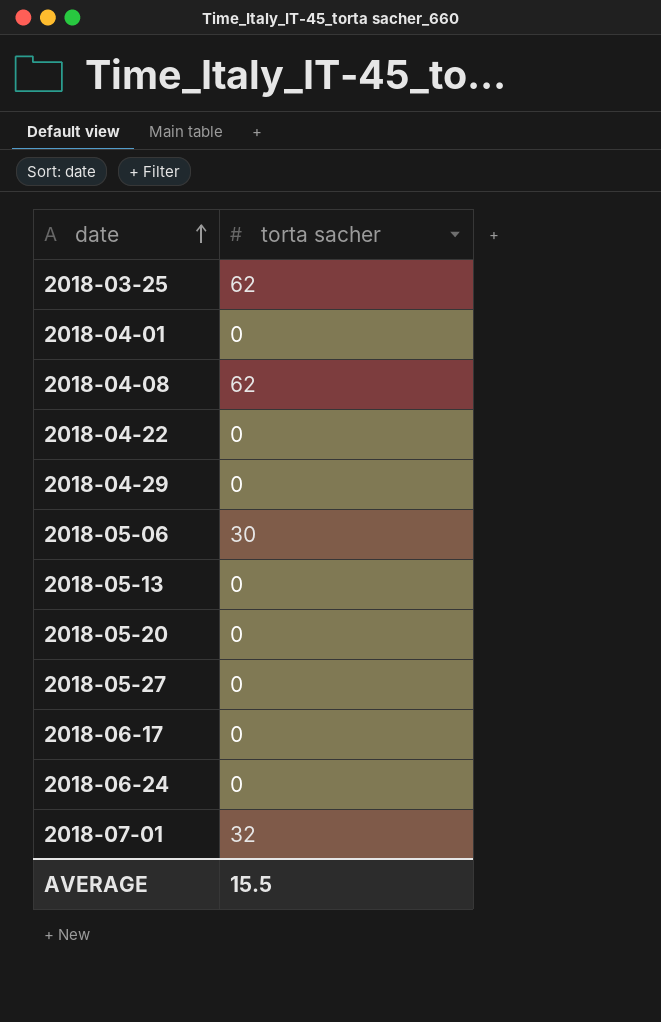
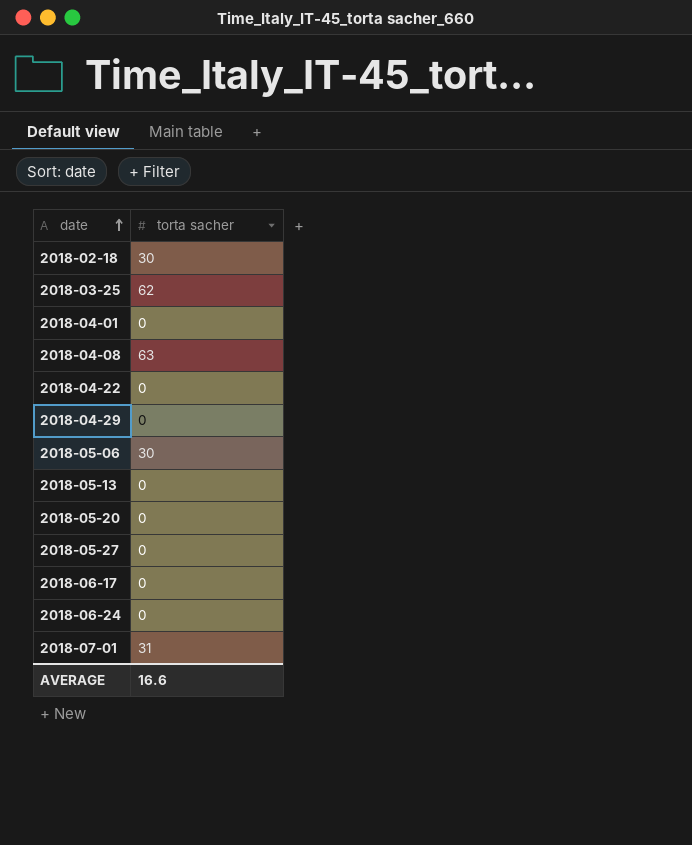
row 2018-02-18: none -> 30
2018-04-08 | torta sacher: 62 -> 63
2018-07-01 | torta sacher: 32 -> 31
AVERAGE | torta sacher: 15.5 -> 16.6

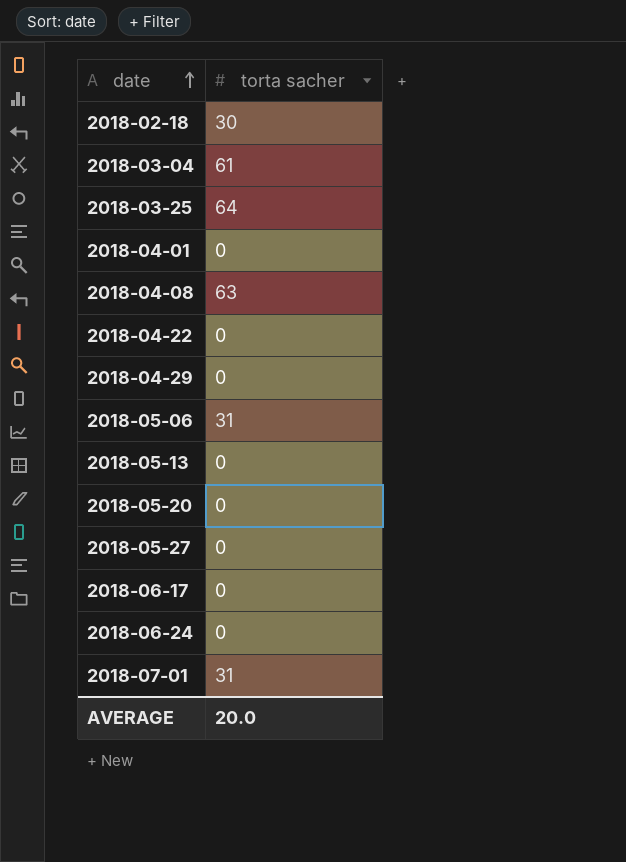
row 2018-03-04: none -> 61
2018-03-25 | torta sacher: 62 -> 64
2018-05-06 | torta sacher: 30 -> 31
AVERAGE | torta sacher: 16.6 -> 20.0

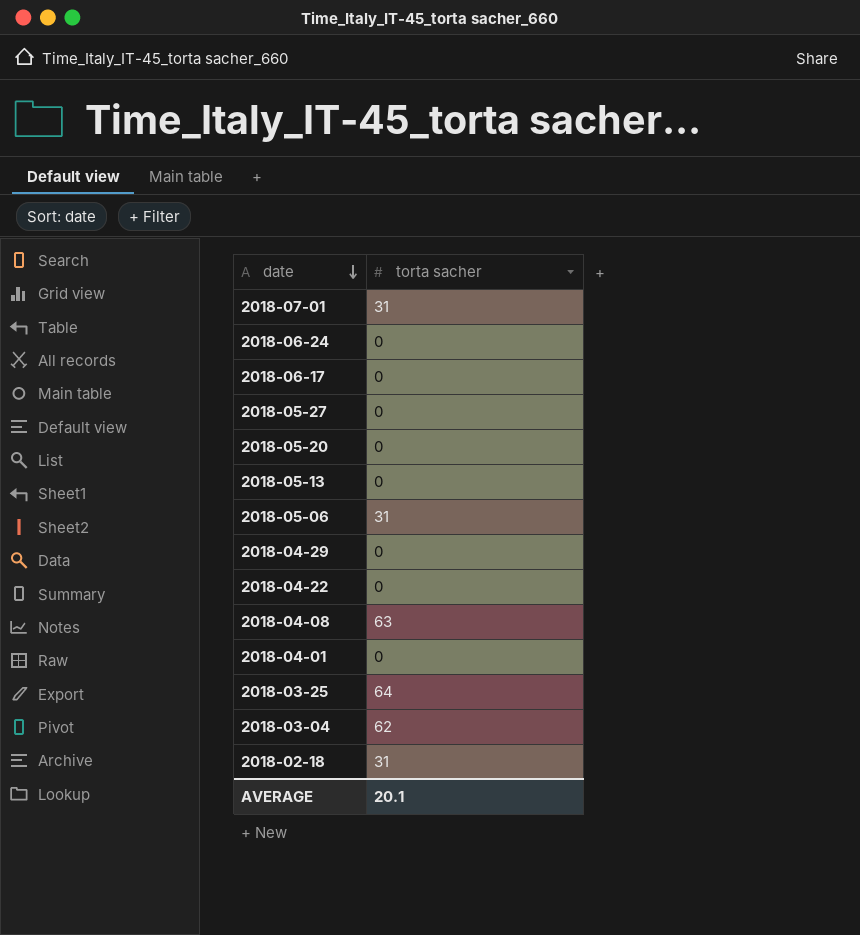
row order: date ascending -> date descending
2018-03-04 | torta sacher: 61 -> 62
2018-02-18 | torta sacher: 30 -> 31
AVERAGE | torta sacher: 20.0 -> 20.1

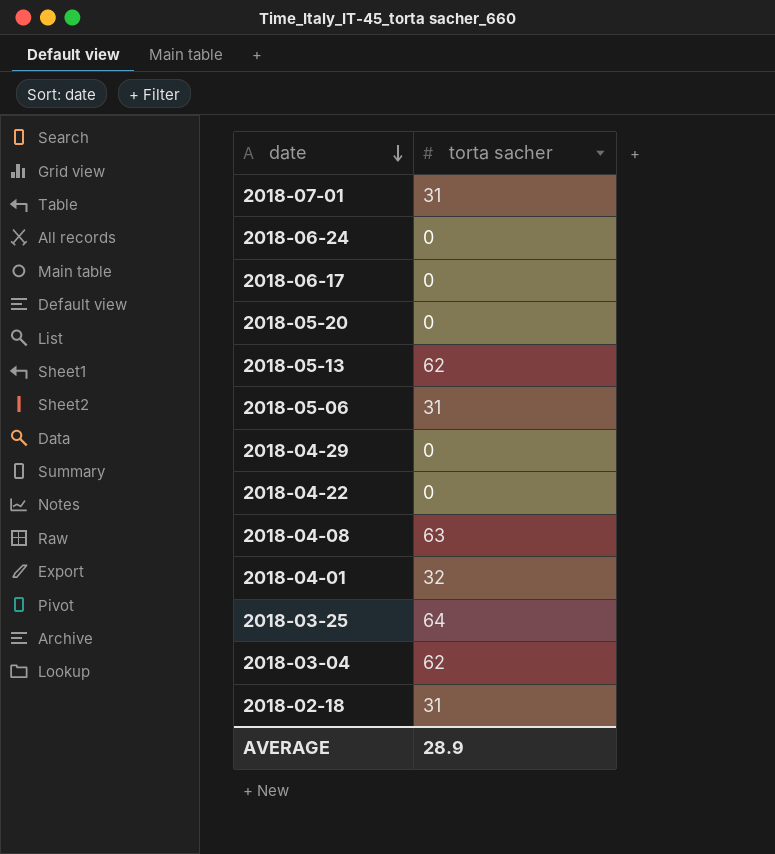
row 2018-05-27: 0 -> none
2018-05-13 | torta sacher: 0 -> 62
2018-04-01 | torta sacher: 0 -> 32
AVERAGE | torta sacher: 20.1 -> 28.9

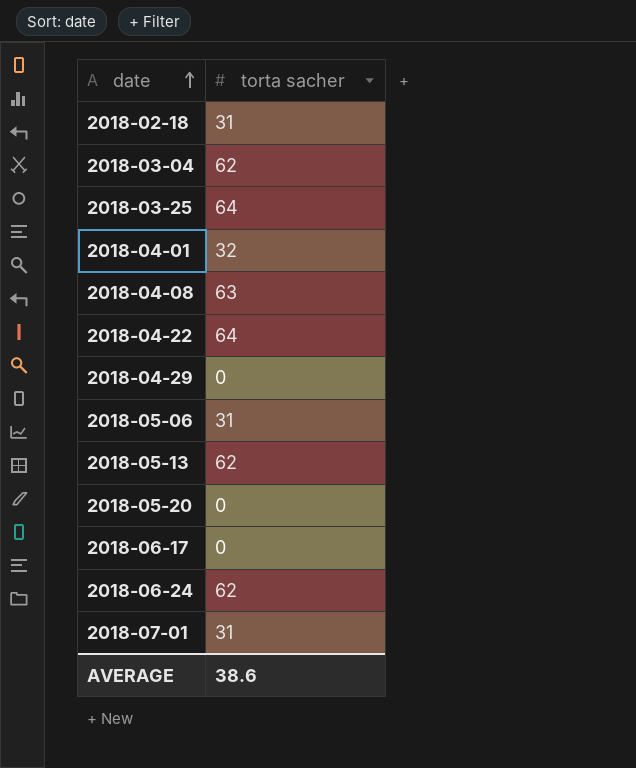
row order: date descending -> date ascending
2018-04-22 | torta sacher: 0 -> 64
2018-06-24 | torta sacher: 0 -> 62
AVERAGE | torta sacher: 28.9 -> 38.6

